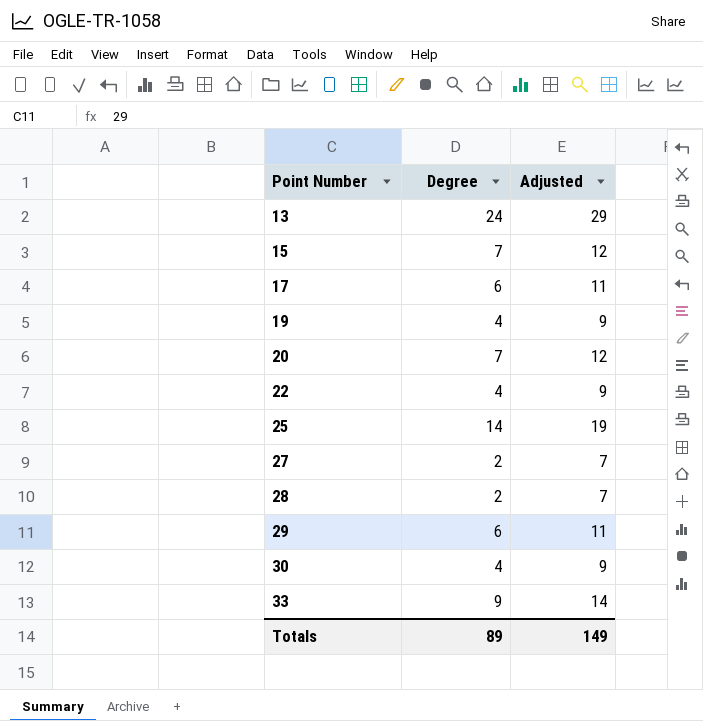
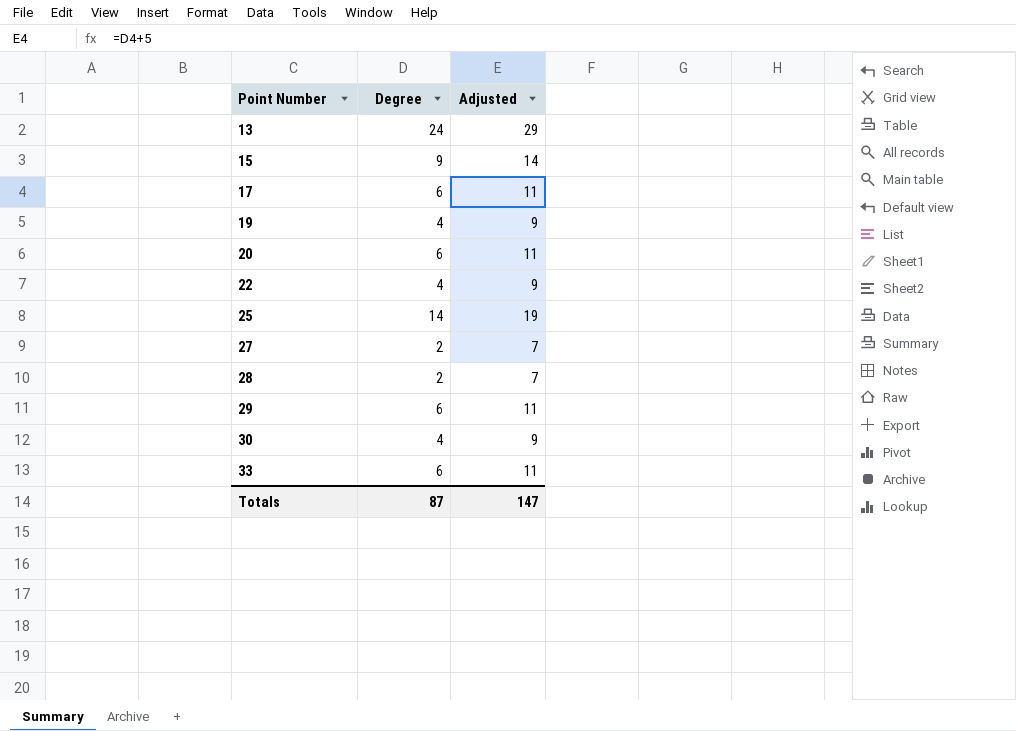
15 | Degree: 7 -> 9
15 | Adjusted: 12 -> 14
20 | Degree: 7 -> 6
20 | Adjusted: 12 -> 11
33 | Degree: 9 -> 6
33 | Adjusted: 14 -> 11
Totals | Degree: 89 -> 87
Totals | Adjusted: 149 -> 147

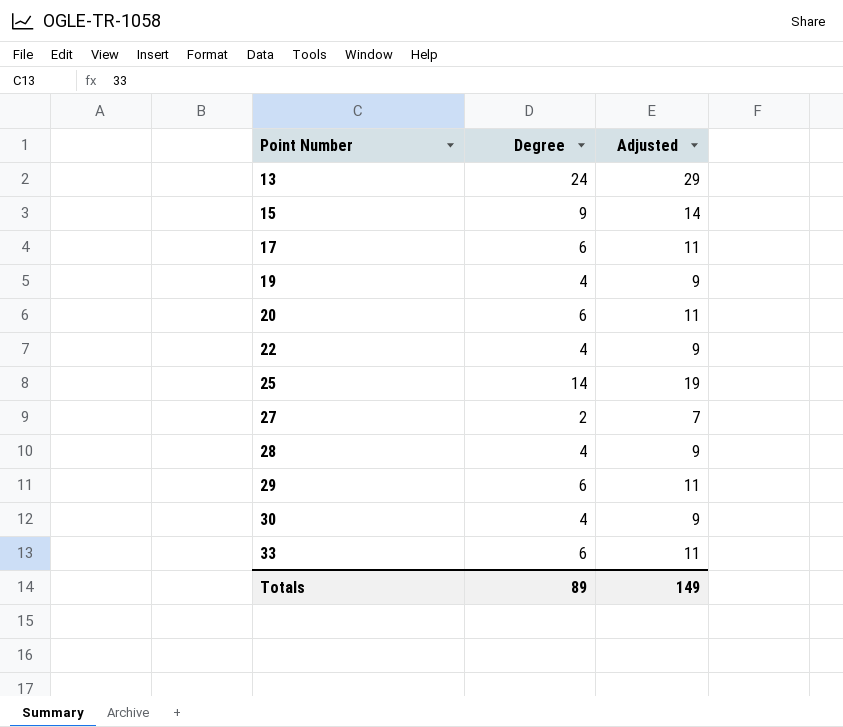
28 | Degree: 2 -> 4
28 | Adjusted: 7 -> 9
Totals | Degree: 87 -> 89
Totals | Adjusted: 147 -> 149

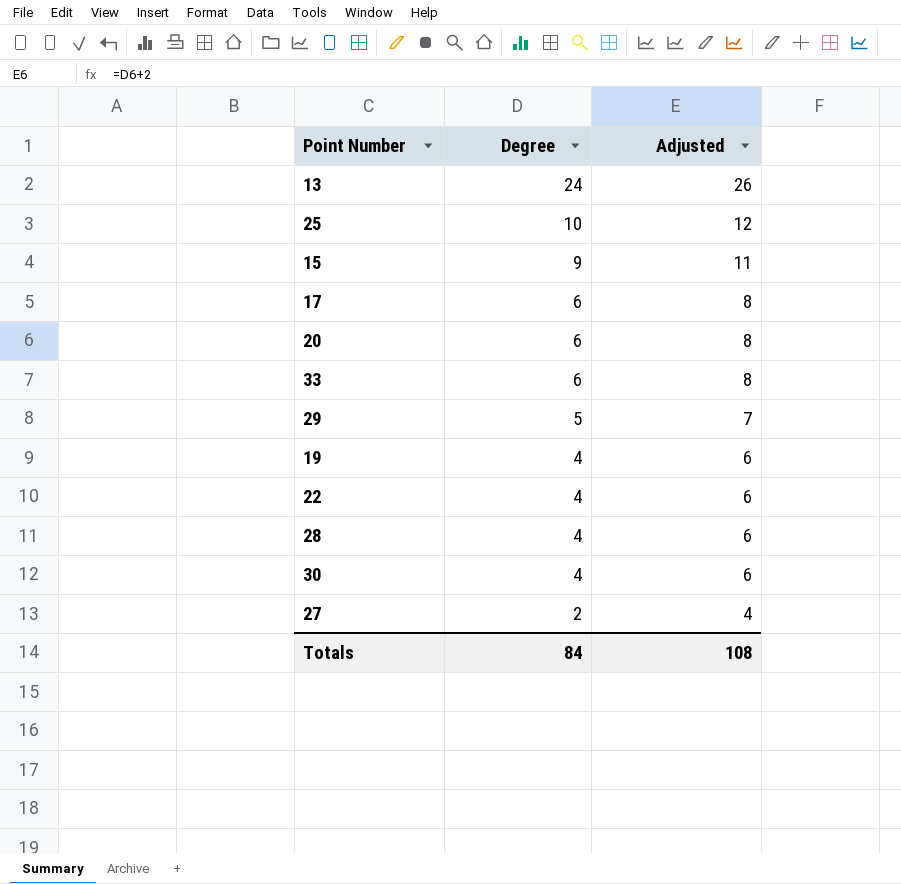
row order: Point Number ascending -> Degree descending
column Adjusted | formula: [Degree] + 5 -> [Degree] + 2
25 | Degree: 14 -> 10
29 | Degree: 6 -> 5
Totals | Degree: 89 -> 84
Totals | Adjusted: 149 -> 108

